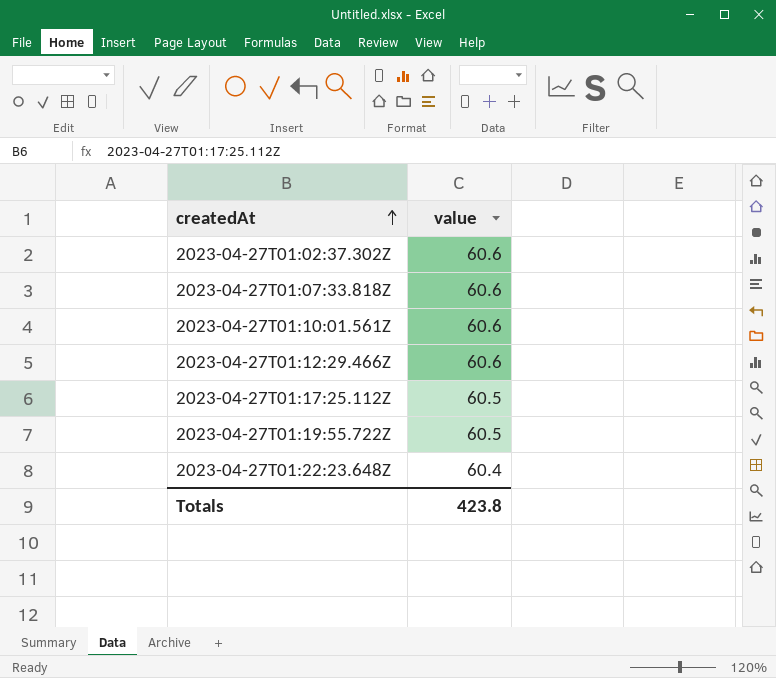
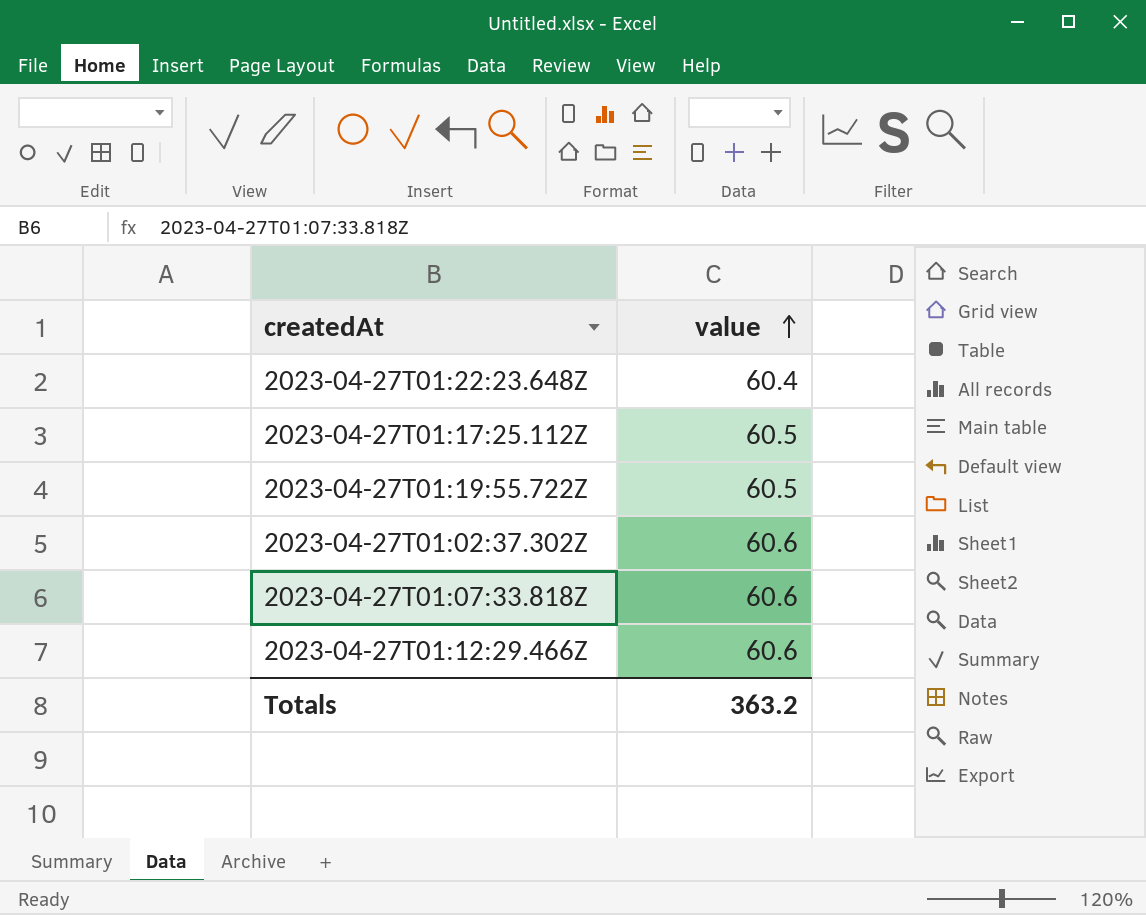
row order: createdAt ascending -> value ascending
row 2023-04-27T01:10:01.561Z: 60.6 -> none
Totals | value: 423.8 -> 363.2

